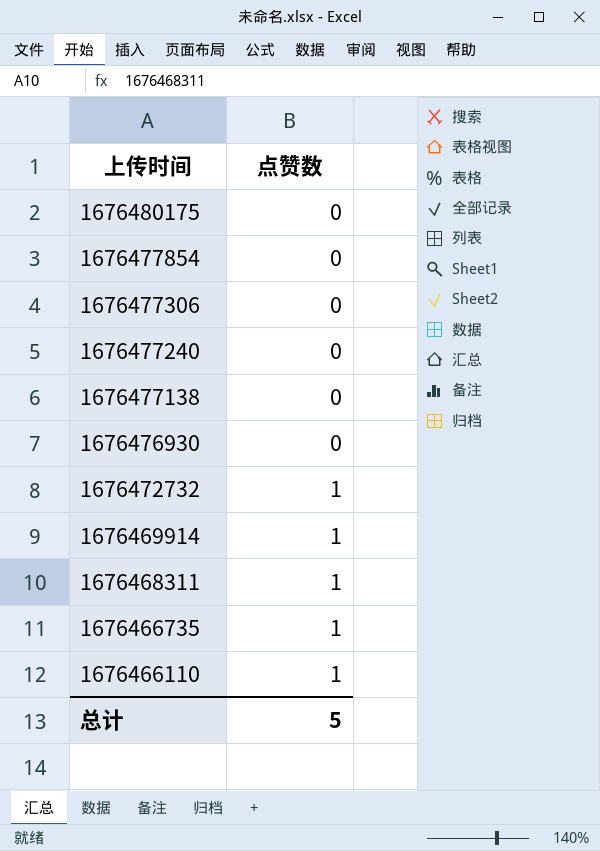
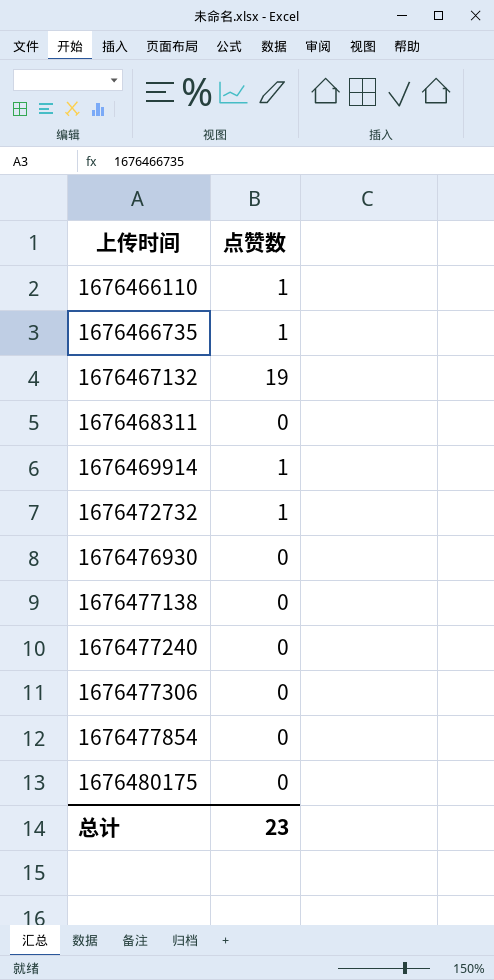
row order: 上传时间 descending -> 上传时间 ascending
row 1676467132: none -> 19
1676468311 | 点赞数: 1 -> 0
总计 | 点赞数: 5 -> 23

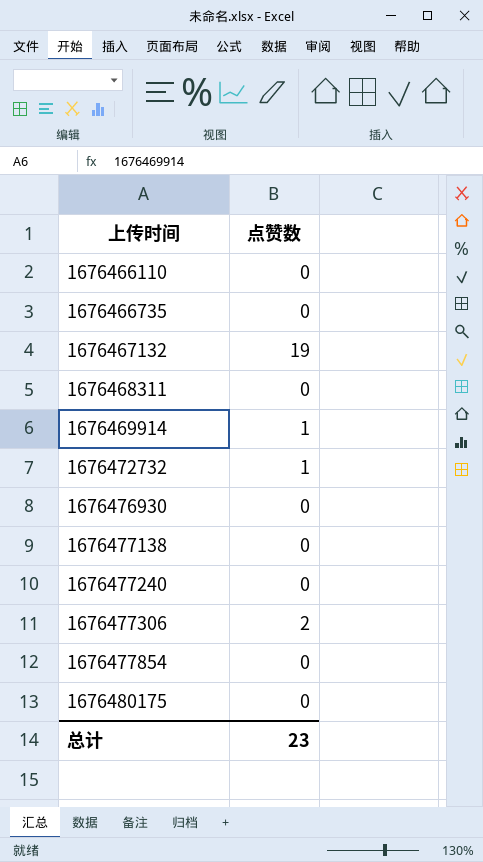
1676466110 | 点赞数: 1 -> 0
1676466735 | 点赞数: 1 -> 0
1676477306 | 点赞数: 0 -> 2

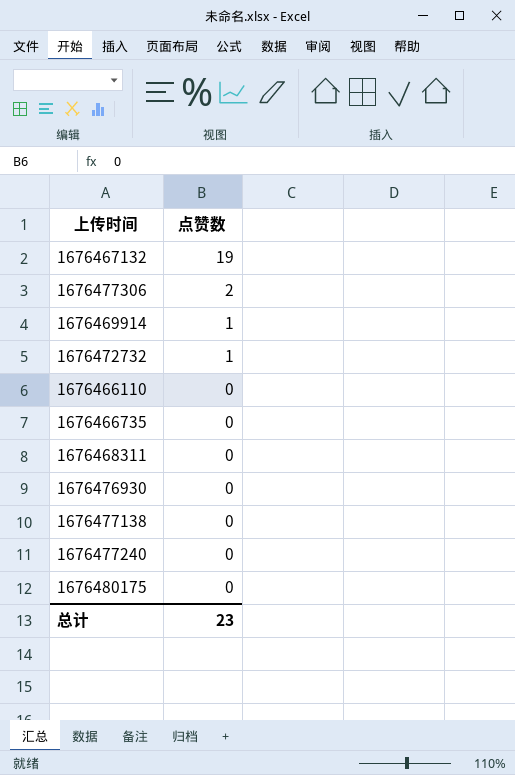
row order: 上传时间 ascending -> 点赞数 descending
row 1676477854: 0 -> none

